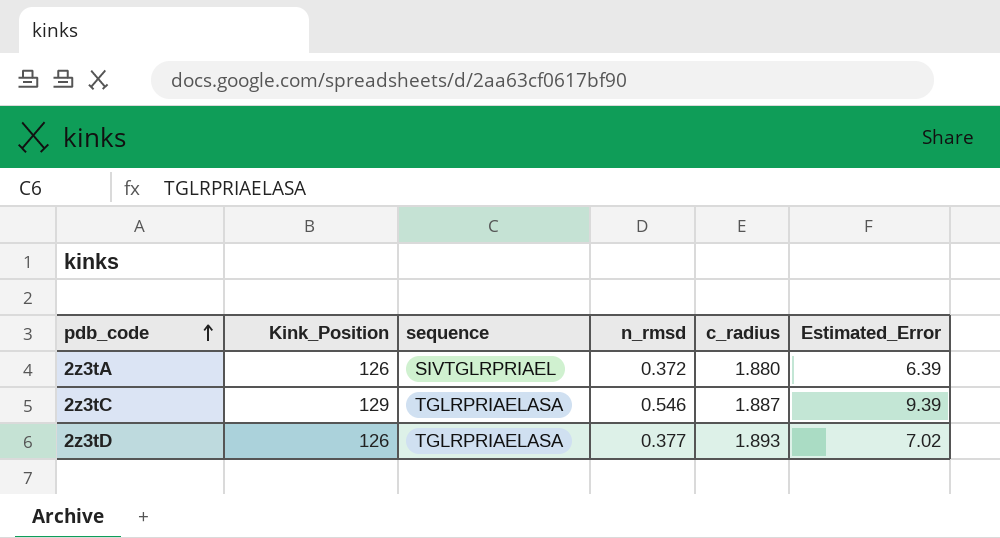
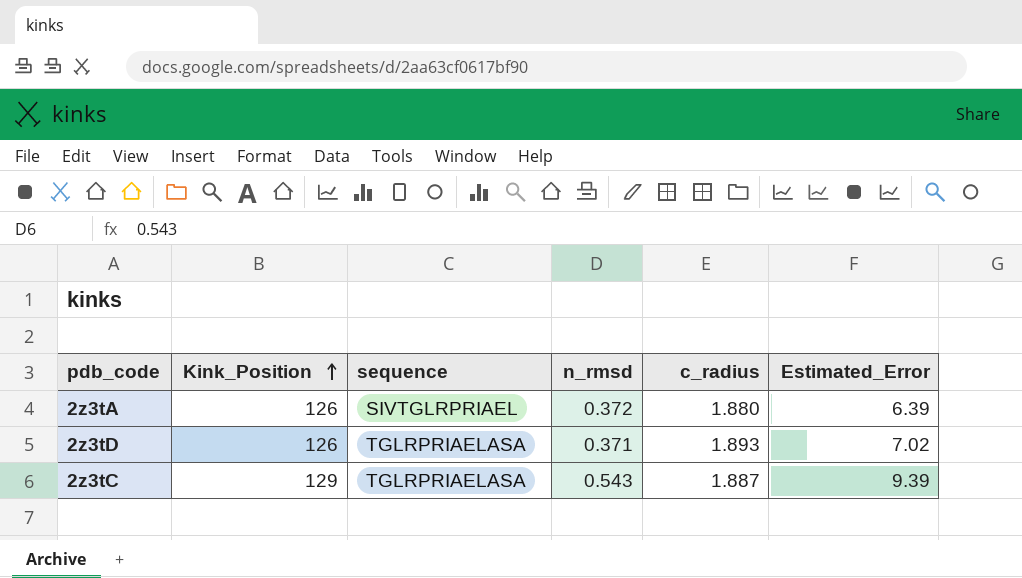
row order: pdb_code ascending -> Kink_Position ascending
2z3tD | n_rmsd: 0.377 -> 0.371
2z3tC | n_rmsd: 0.546 -> 0.543

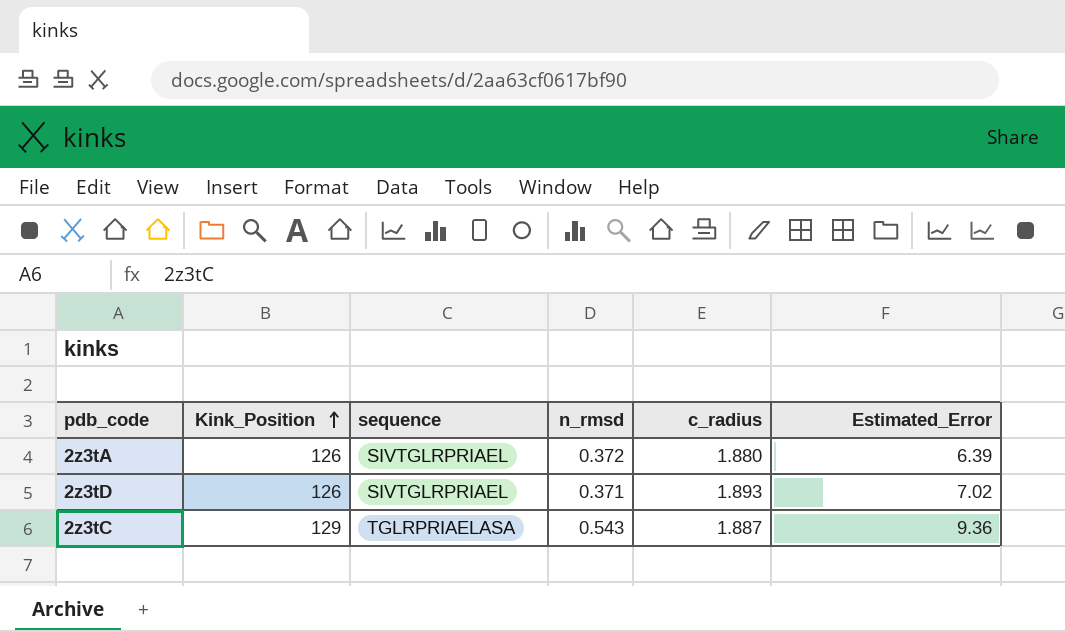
2z3tD | sequence: TGLRPRIAELASA -> SIVTGLRPRIAEL
2z3tC | Estimated_Error: 9.39 -> 9.36

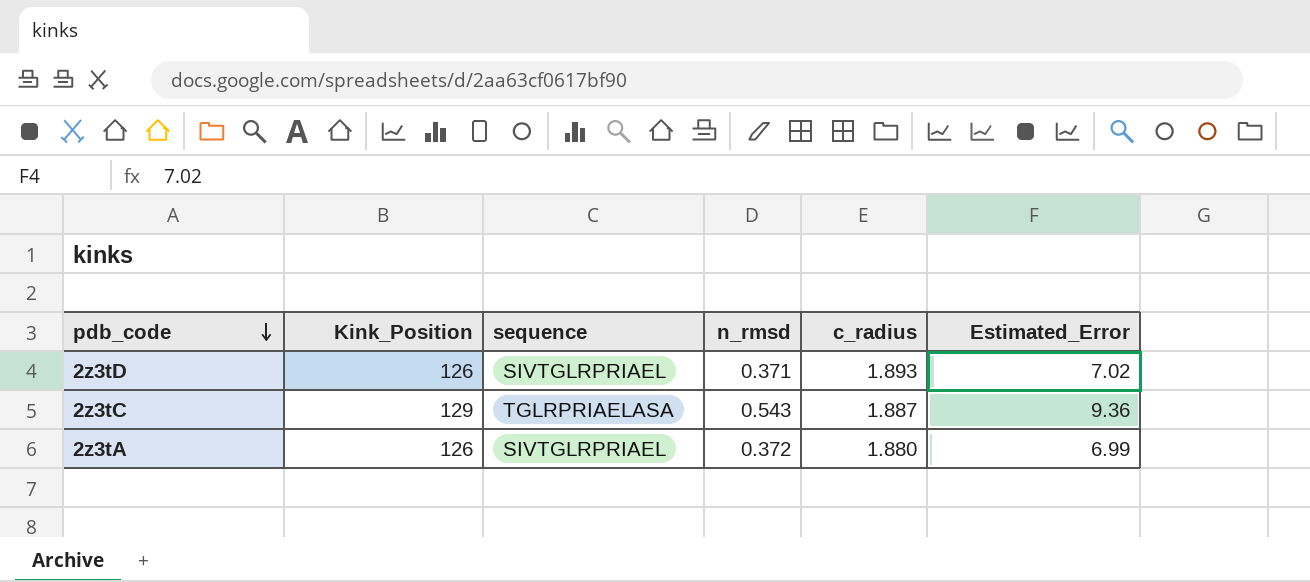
row order: Kink_Position ascending -> pdb_code descending
2z3tA | Estimated_Error: 6.39 -> 6.99

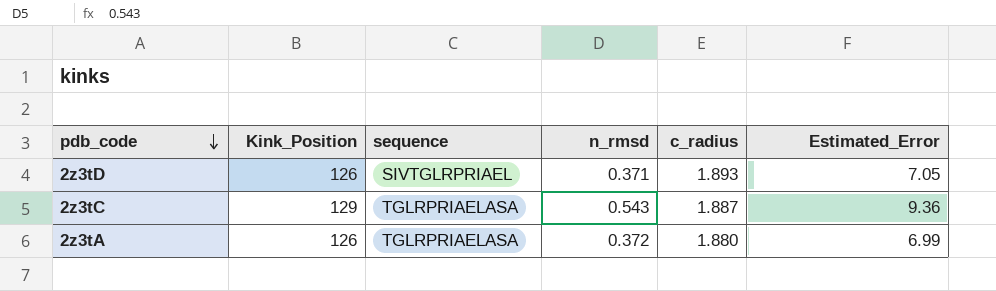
2z3tD | Estimated_Error: 7.02 -> 7.05
2z3tA | sequence: SIVTGLRPRIAEL -> TGLRPRIAELASA

